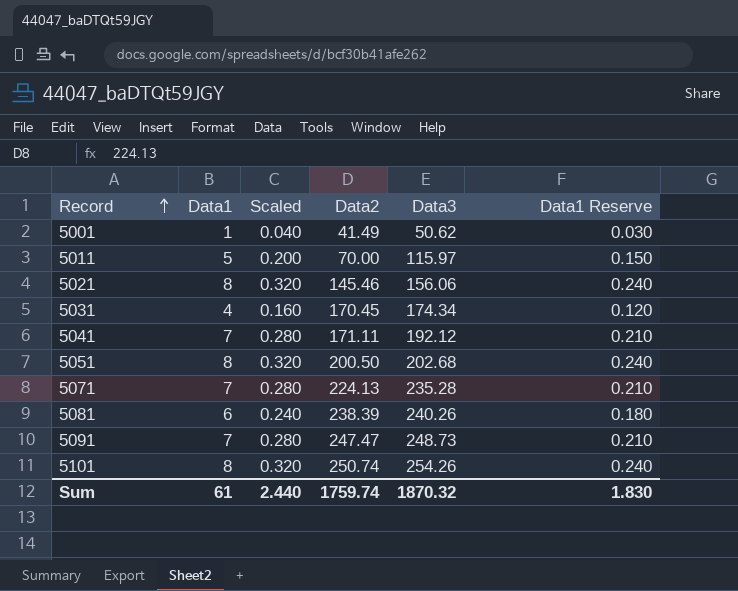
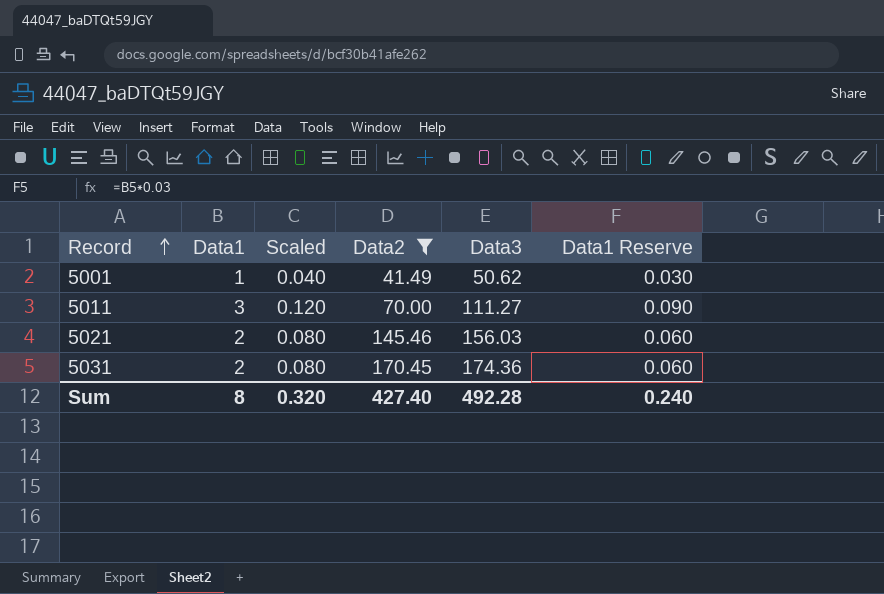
filter: none -> Data2 <= 170.45
5011 | Data1: 5 -> 3
5011 | Scaled: 0.200 -> 0.120
5011 | Data3: 115.97 -> 111.27
5011 | Data1 Reserve: 0.150 -> 0.090
5021 | Data1: 8 -> 2
5021 | Scaled: 0.320 -> 0.080
5021 | Data3: 156.06 -> 156.03
5021 | Data1 Reserve: 0.240 -> 0.060
5031 | Data1: 4 -> 2
5031 | Scaled: 0.160 -> 0.080
5031 | Data3: 174.34 -> 174.36
5031 | Data1 Reserve: 0.120 -> 0.060
Sum | Data1: 61 -> 8
Sum | Scaled: 2.440 -> 0.320
Sum | Data2: 1759.74 -> 427.40
Sum | Data3: 1870.32 -> 492.28
Sum | Data1 Reserve: 1.830 -> 0.240

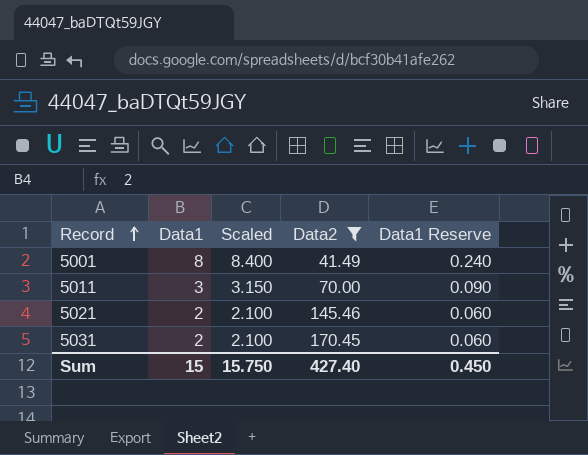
column Data3 | position: 5 -> none
column Scaled | formula: [Data1] * 0.04 -> [Data1] * 1.05
5001 | Data1: 1 -> 8
5001 | Data1 Reserve: 0.030 -> 0.240
Sum | Data1: 8 -> 15
Sum | Scaled: 0.320 -> 15.750
Sum | Data1 Reserve: 0.240 -> 0.450

